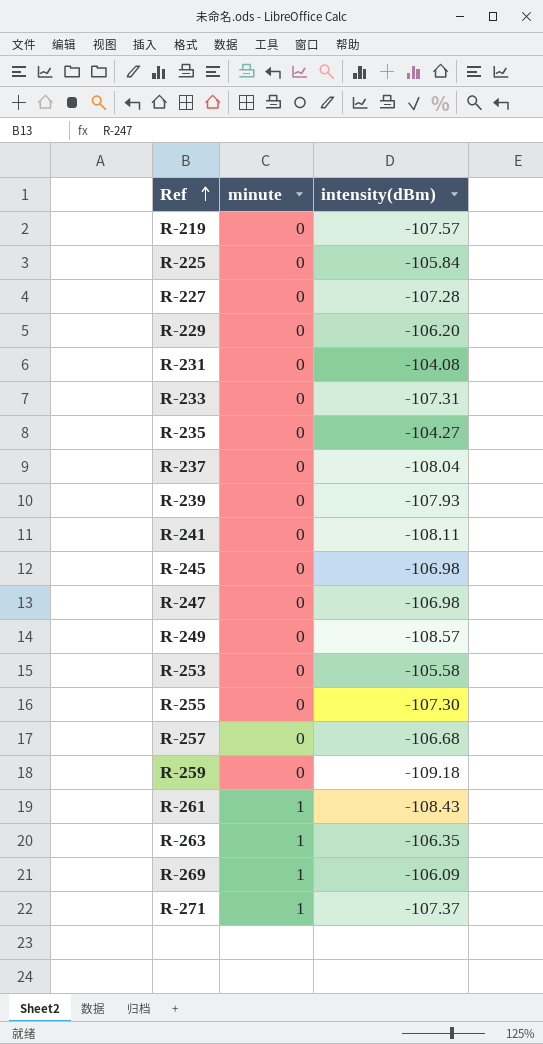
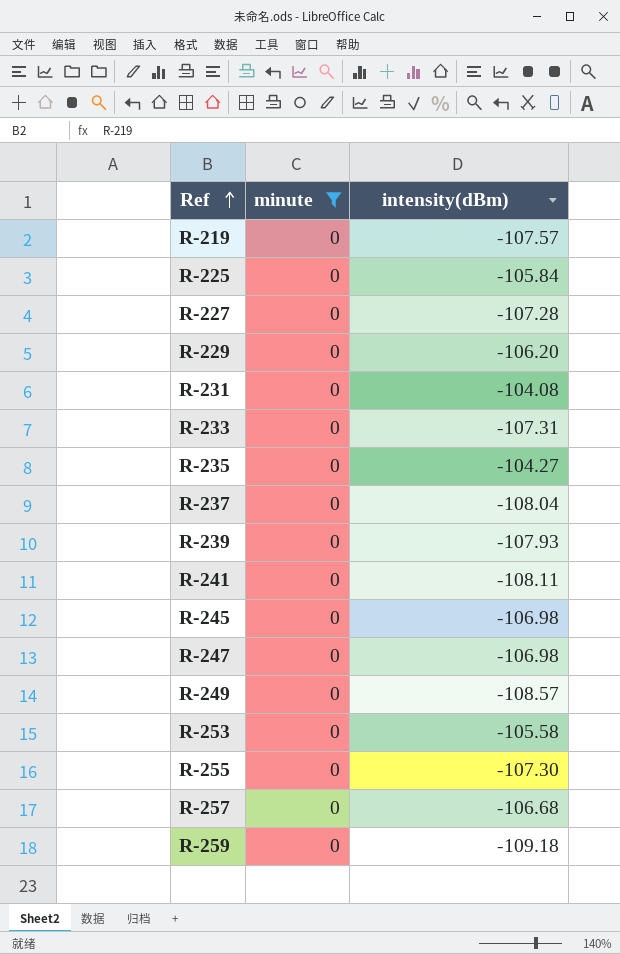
filter: none -> minute = 0

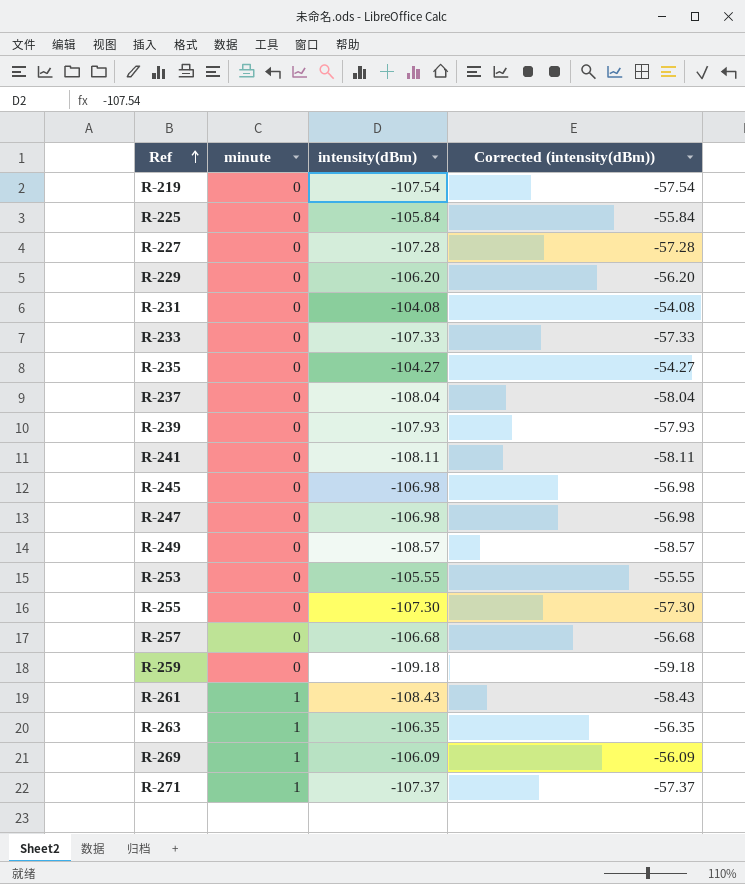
filter: minute = 0 -> none
column Corrected (intensity(dBm)) | formula: none -> [intensity(dBm)] + 50
R-219 | intensity(dBm): -107.57 -> -107.54
R-233 | intensity(dBm): -107.31 -> -107.33
R-253 | intensity(dBm): -105.58 -> -105.55

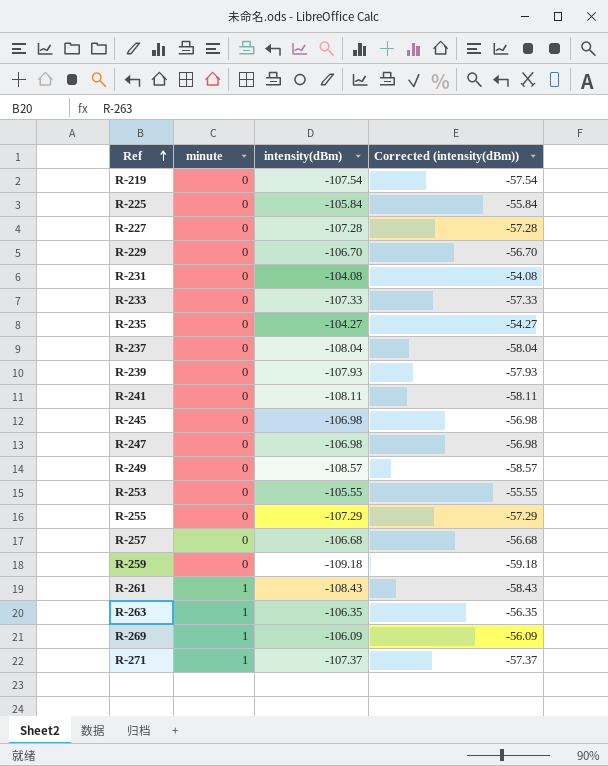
R-229 | intensity(dBm): -106.20 -> -106.70
R-229 | Corrected (intensity(dBm)): -56.20 -> -56.70
R-255 | intensity(dBm): -107.30 -> -107.29
R-255 | Corrected (intensity(dBm)): -57.30 -> -57.29

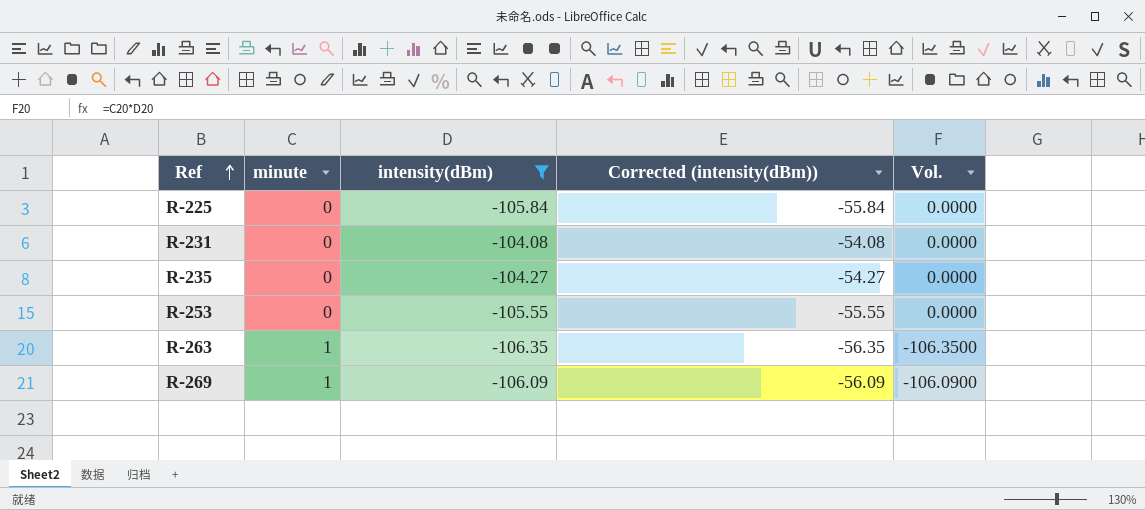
filter: none -> intensity(dBm) >= -106.35
column Vol. | formula: none -> [minute] * [intensity(dBm)]

